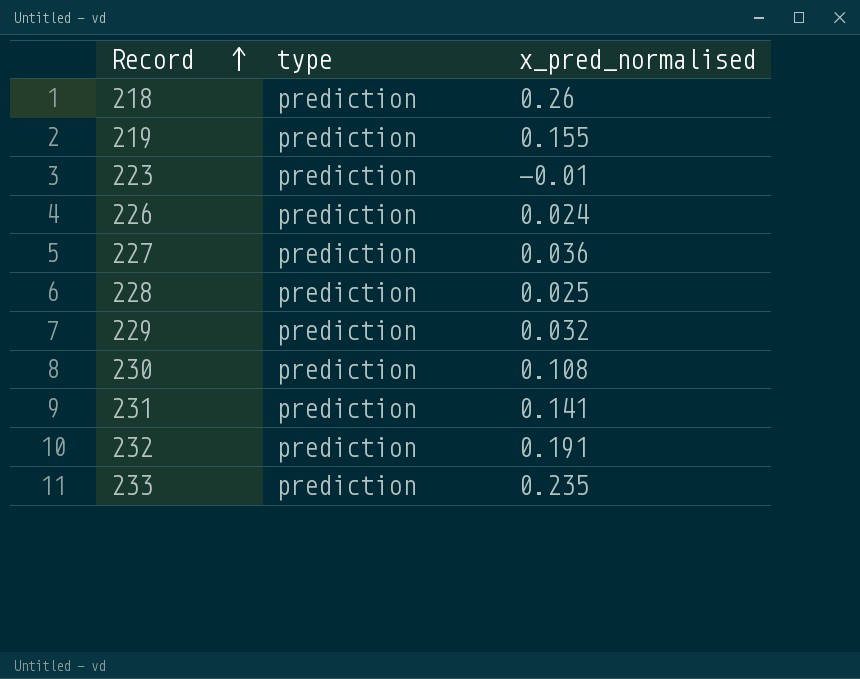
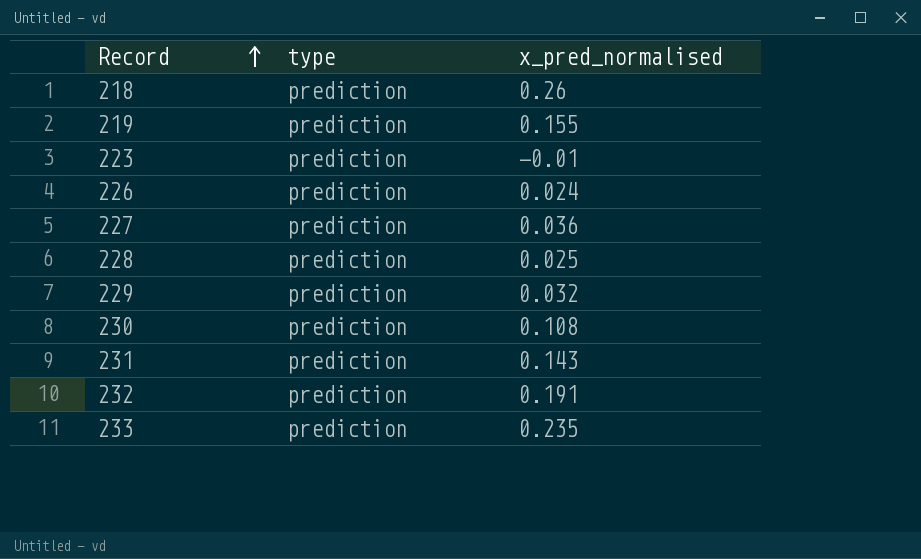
231 | x_pred_normalised: 0.141 -> 0.143

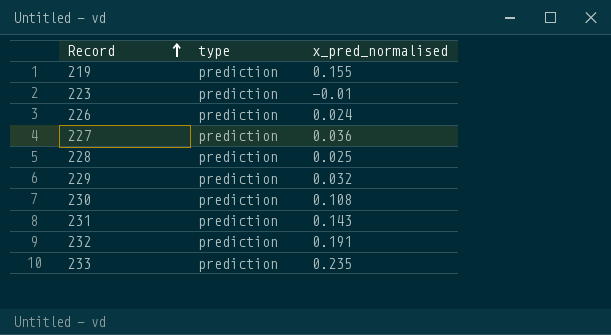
row 218: prediction | 0.26 -> none

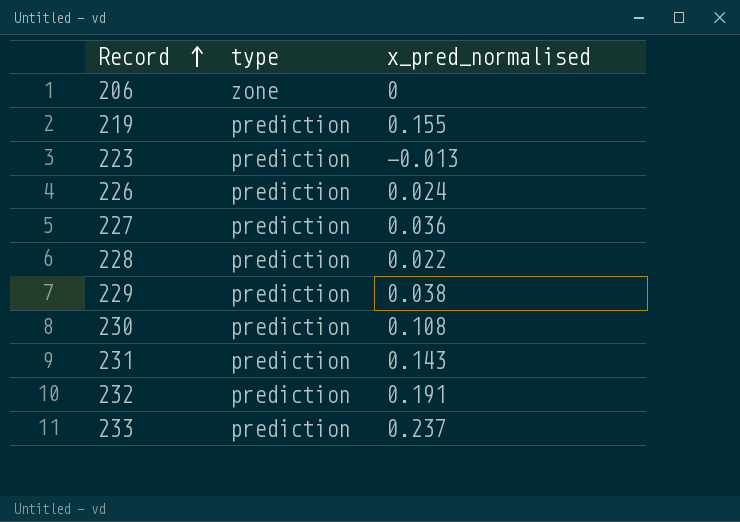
row 206: none -> zone | 0
223 | x_pred_normalised: -0.01 -> -0.013
228 | x_pred_normalised: 0.025 -> 0.022
229 | x_pred_normalised: 0.032 -> 0.038
233 | x_pred_normalised: 0.235 -> 0.237

